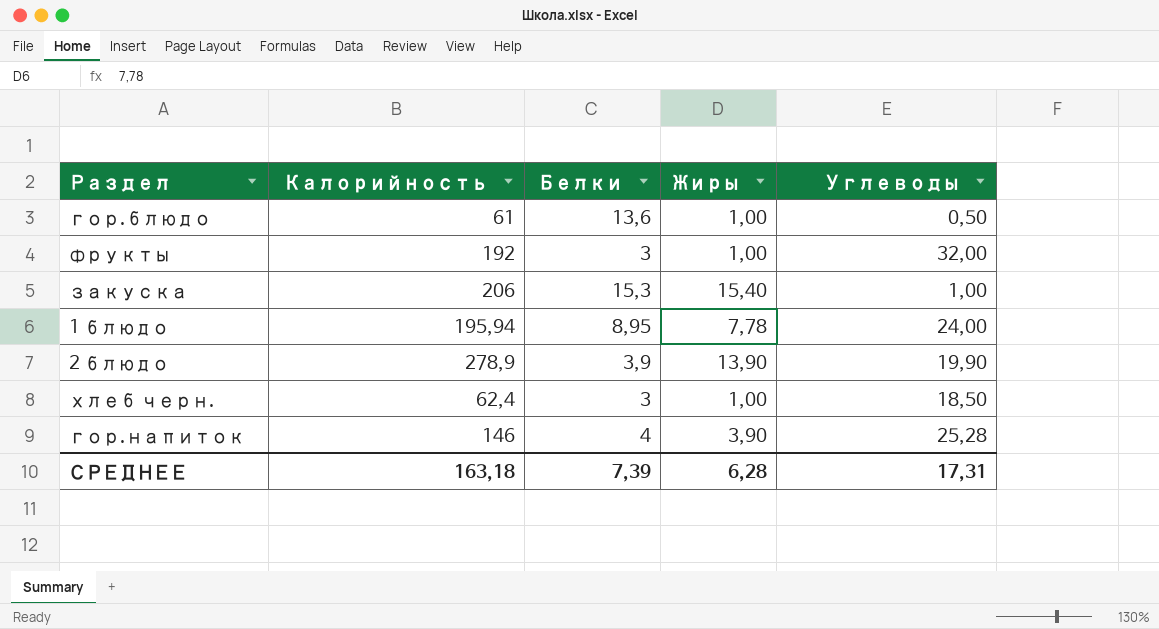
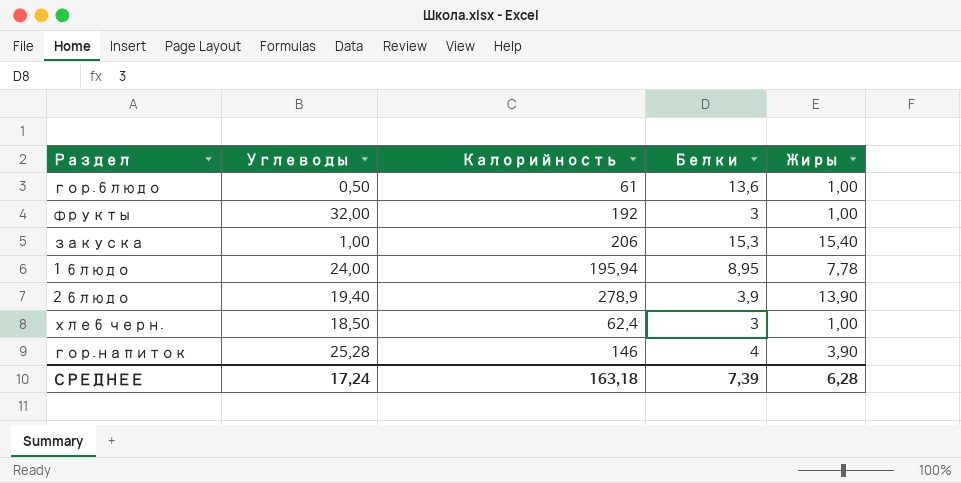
column Углеводы | position: 5 -> 2
2 блюдо | Углеводы: 19,90 -> 19,40
СРЕДНЕЕ | Углеводы: 17,31 -> 17,24

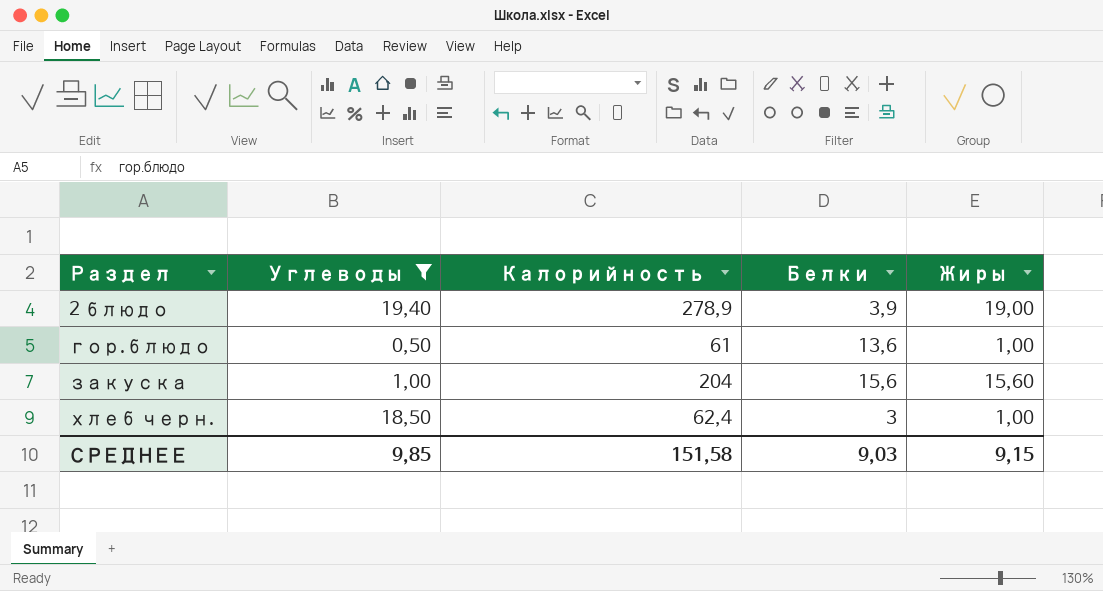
filter: none -> Углеводы <= 19,40
row order: none -> Раздел ascending
2 блюдо | Жиры: 13,90 -> 19,00
закуска | Калорийность: 206 -> 204
закуска | Белки: 15,3 -> 15,6
закуска | Жиры: 15,40 -> 15,60
СРЕДНЕЕ | Углеводы: 17,24 -> 9,85
СРЕДНЕЕ | Калорийность: 163,18 -> 151,58
СРЕДНЕЕ | Белки: 7,39 -> 9,03
СРЕДНЕЕ | Жиры: 6,28 -> 9,15

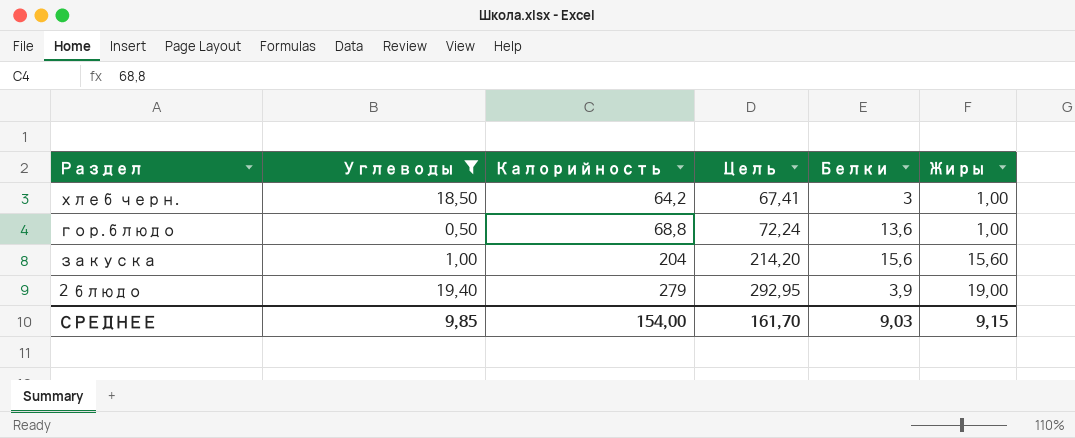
row order: Раздел ascending -> Калорийность ascending
column Цель | formula: none -> [Калорийность] * 1,05
хлеб черн. | Калорийность: 62,4 -> 64,2
гор.блюдо | Калорийность: 61 -> 68,8
2 блюдо | Калорийность: 278,9 -> 279
СРЕДНЕЕ | Калорийность: 151,58 -> 154,00

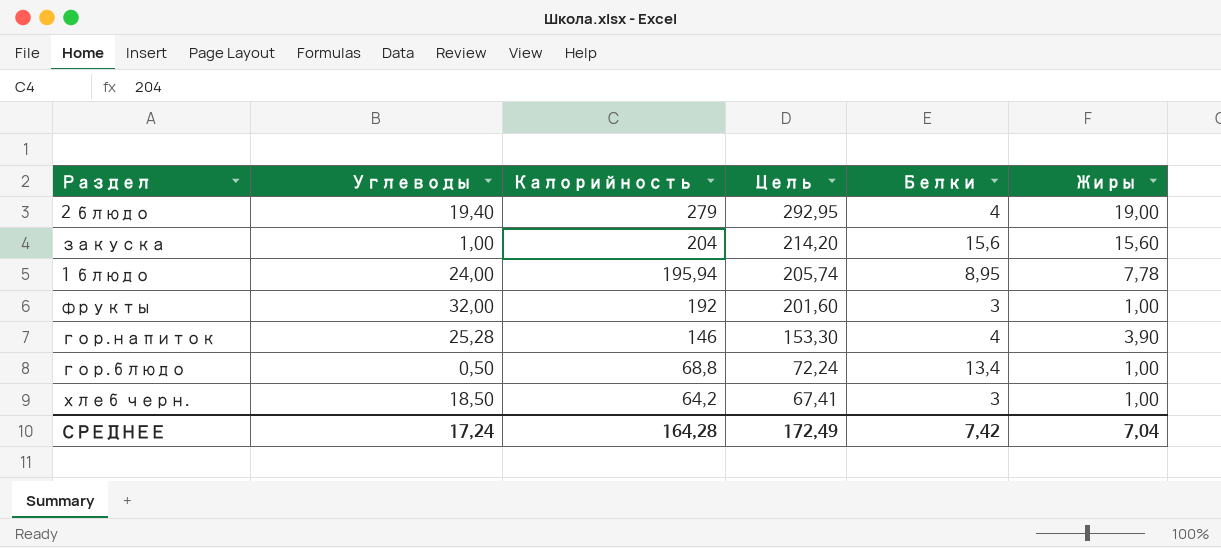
filter: Углеводы <= 19,40 -> none
row order: Калорийность ascending -> Калорийность descending
2 блюдо | Белки: 3,9 -> 4
гор.блюдо | Белки: 13,6 -> 13,4
СРЕДНЕЕ | Углеводы: 9,85 -> 17,24
СРЕДНЕЕ | Калорийность: 154,00 -> 164,28
СРЕДНЕЕ | Цель: 161,70 -> 172,49
СРЕДНЕЕ | Белки: 9,03 -> 7,42
СРЕДНЕЕ | Жиры: 9,15 -> 7,04

